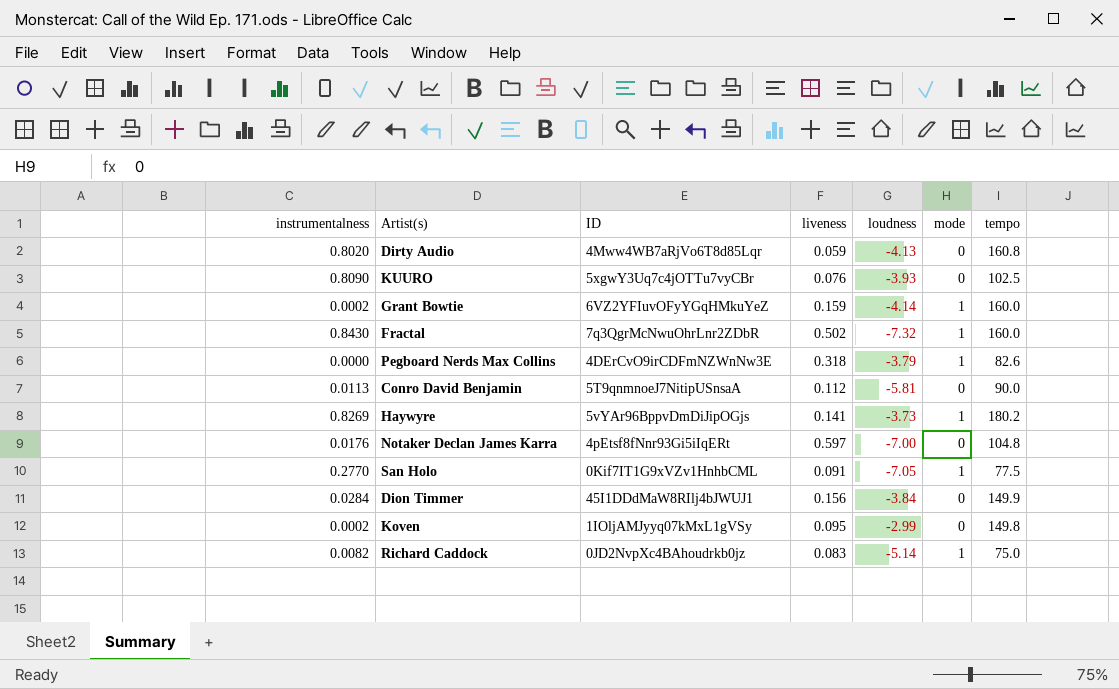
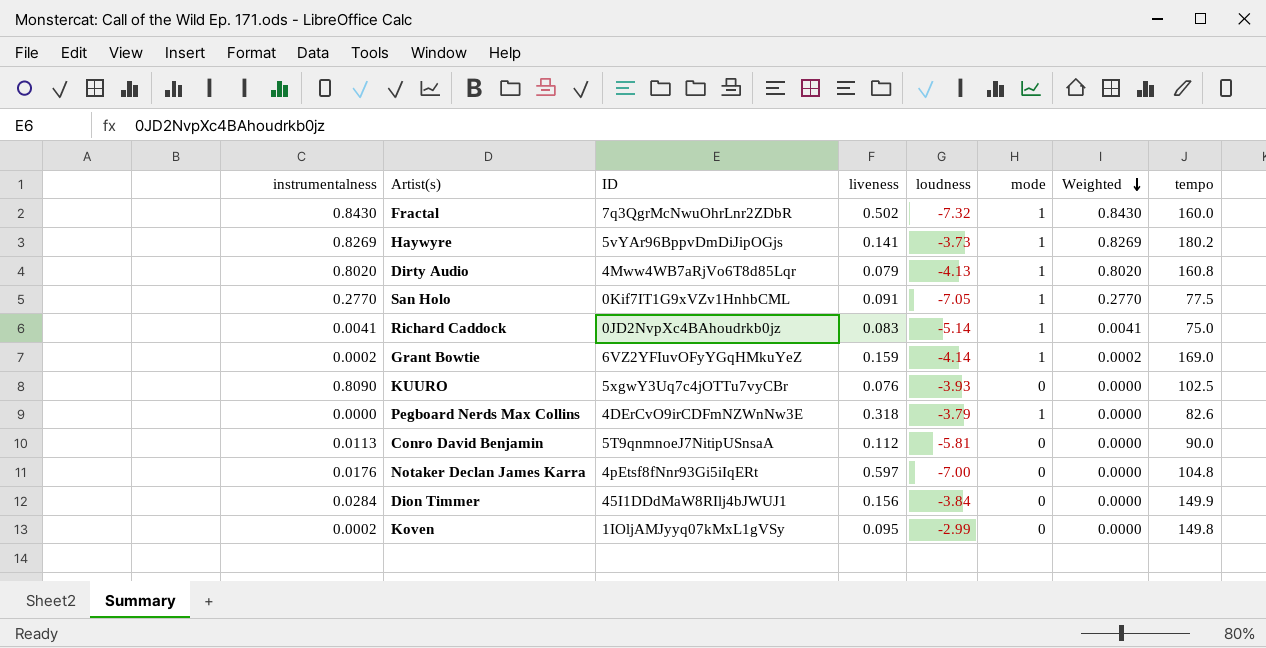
row order: none -> Weighted descending
column Weighted | formula: none -> [instrumentalness] * [mode]
Dirty Audio | liveness: 0.059 -> 0.079
Dirty Audio | mode: 0 -> 1
Richard Caddock | instrumentalness: 0.0082 -> 0.0041
Grant Bowtie | tempo: 160.0 -> 169.0

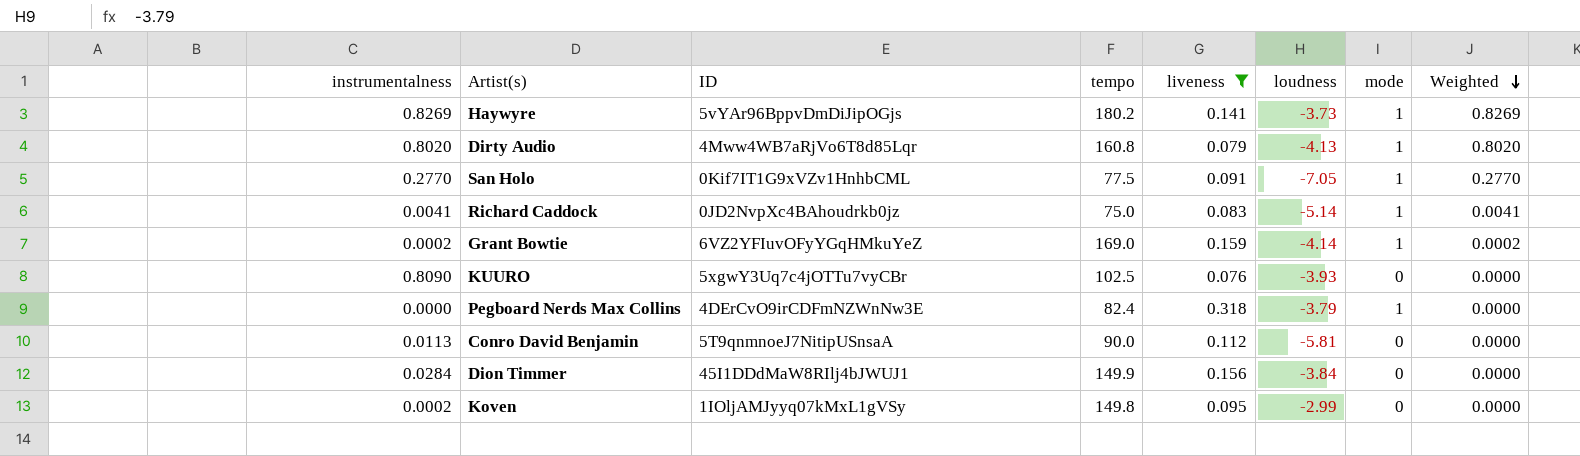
filter: none -> liveness <= 0.318
column tempo | position: 8 -> 4
Pegboard Nerds Max Collins | tempo: 82.6 -> 82.4

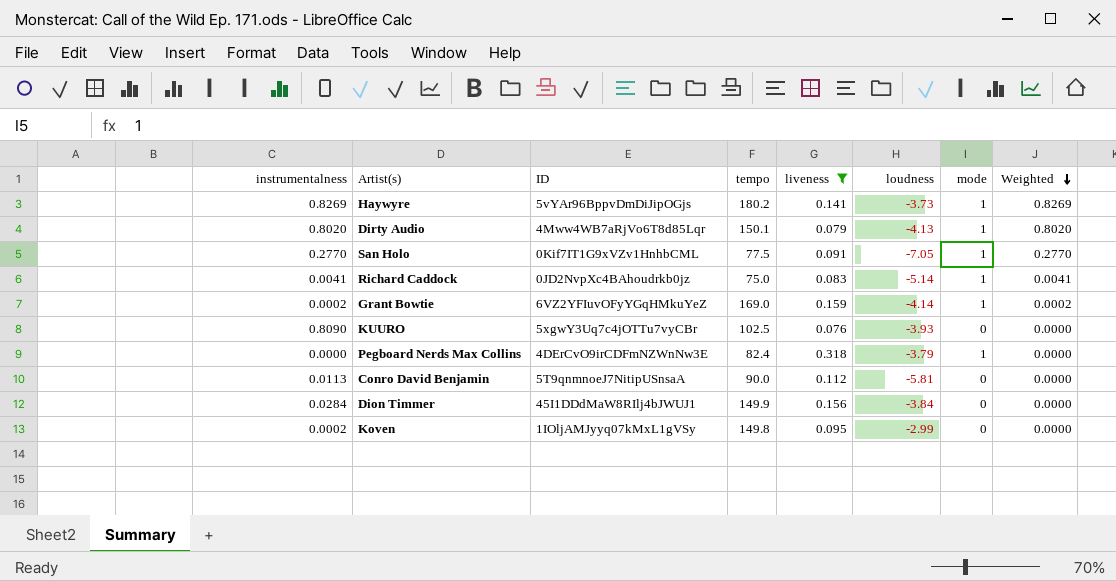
Dirty Audio | tempo: 160.8 -> 150.1

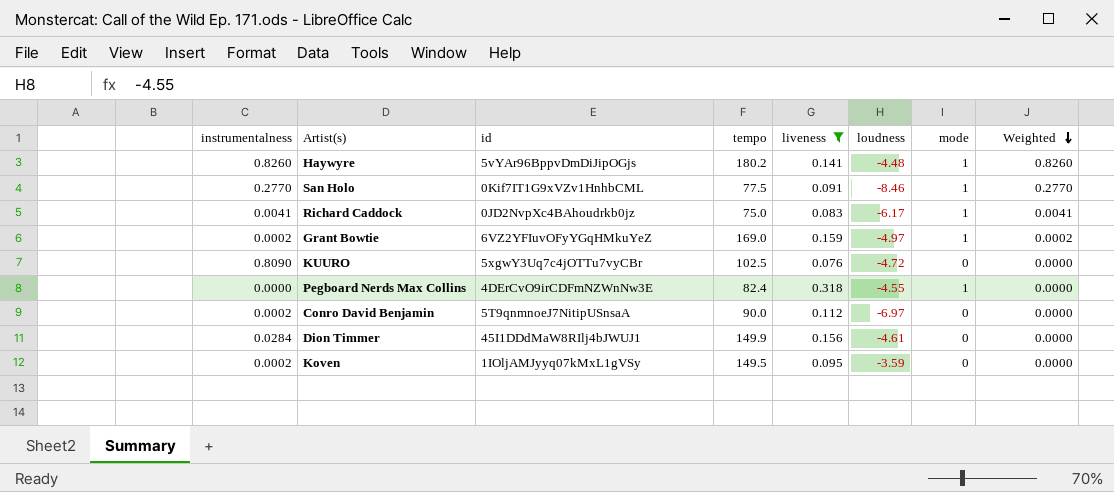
column name: ID -> id
row Dirty Audio: 0.8020 | 4Mww4WB7aRjVo6T8d85Lqr | 150.1 | 0.079 | -4.13 | 1 | 0.8020 -> none
Haywyre | instrumentalness: 0.8269 -> 0.8260
Haywyre | loudness: -3.73 -> -4.48
Haywyre | Weighted: 0.8269 -> 0.8260
San Holo | loudness: -7.05 -> -8.46
Richard Caddock | loudness: -5.14 -> -6.17
Grant Bowtie | loudness: -4.14 -> -4.97
KUURO | loudness: -3.93 -> -4.72
Pegboard Nerds Max Collins | loudness: -3.79 -> -4.55
Conro David Benjamin | instrumentalness: 0.0113 -> 0.0002
Conro David Benjamin | loudness: -5.81 -> -6.97
Dion Timmer | loudness: -3.84 -> -4.61
Koven | tempo: 149.8 -> 149.5
Koven | loudness: -2.99 -> -3.59

